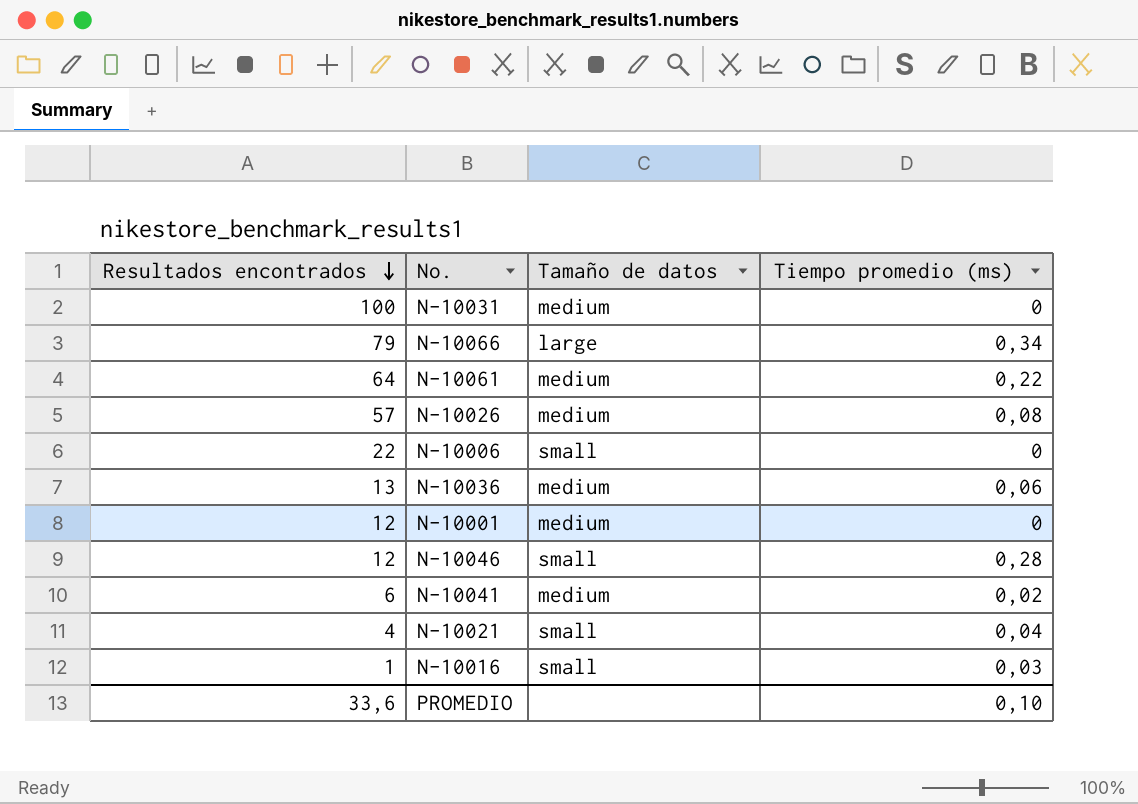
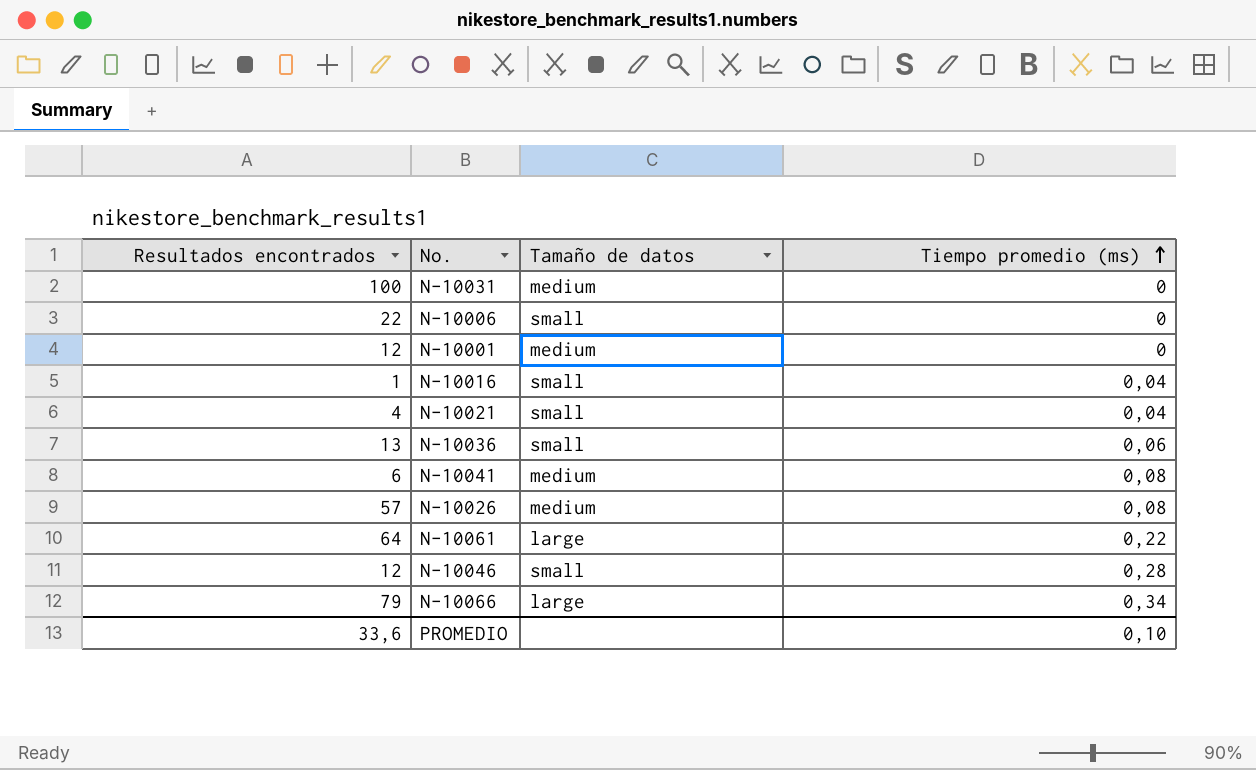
row order: Resultados encontrados descending -> Tiempo promedio (ms) ascending
N-10016 | Tiempo promedio (ms): 0,03 -> 0,04
N-10036 | Tamaño de datos: medium -> small
N-10041 | Tiempo promedio (ms): 0,02 -> 0,08
N-10061 | Tamaño de datos: medium -> large

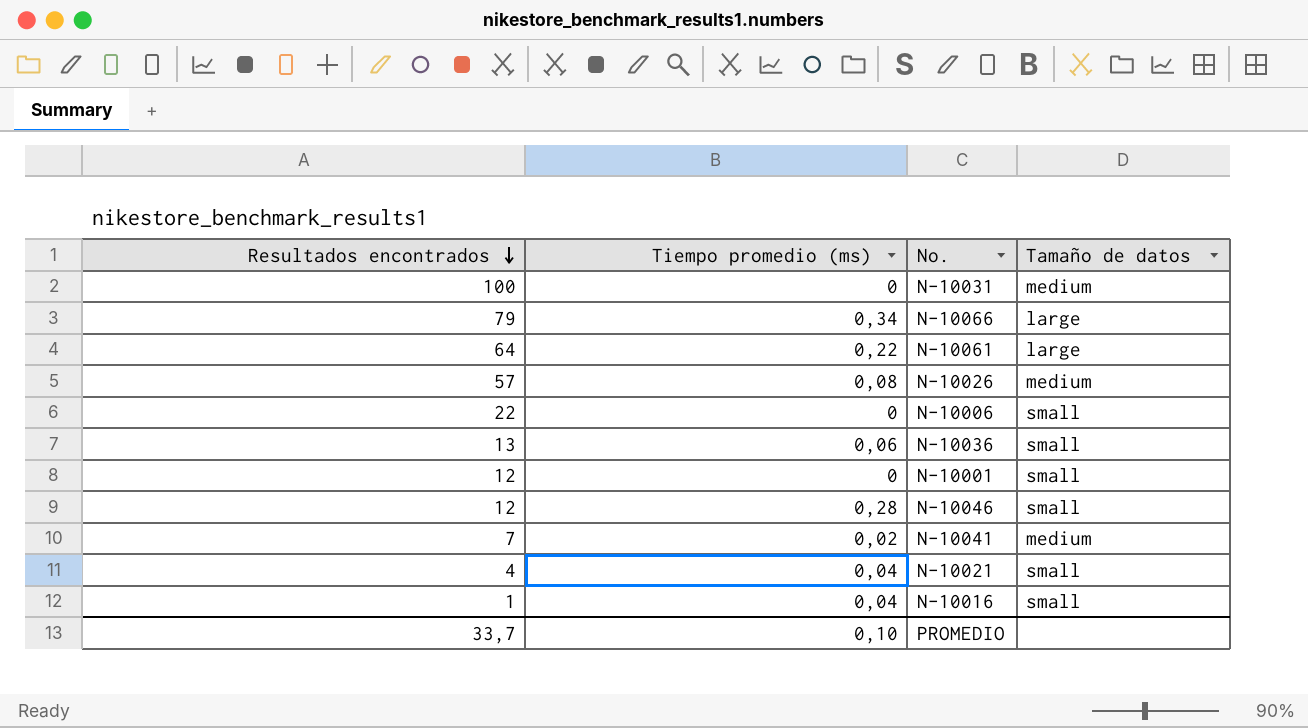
row order: Tiempo promedio (ms) ascending -> Resultados encontrados descending
column Tiempo promedio (ms) | position: 4 -> 2
N-10001 | Tamaño de datos: medium -> small
N-10041 | Resultados encontrados: 6 -> 7
N-10041 | Tiempo promedio (ms): 0,08 -> 0,02
PROMEDIO | Resultados encontrados: 33,6 -> 33,7

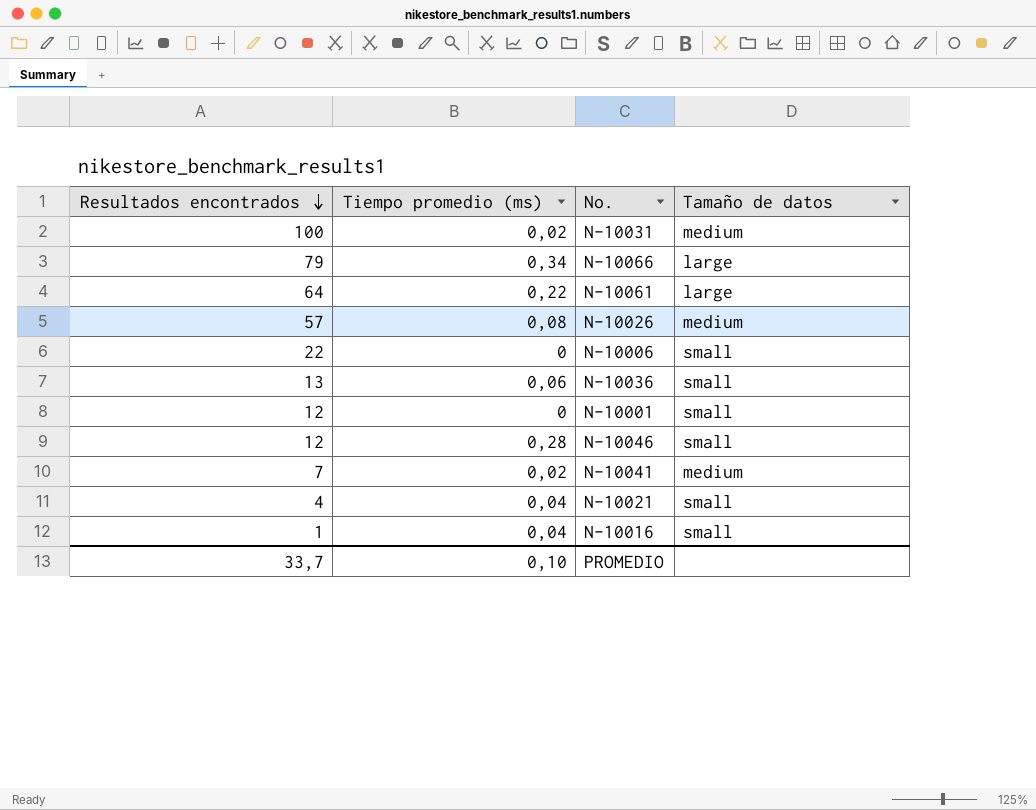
N-10031 | Tiempo promedio (ms): 0 -> 0,02

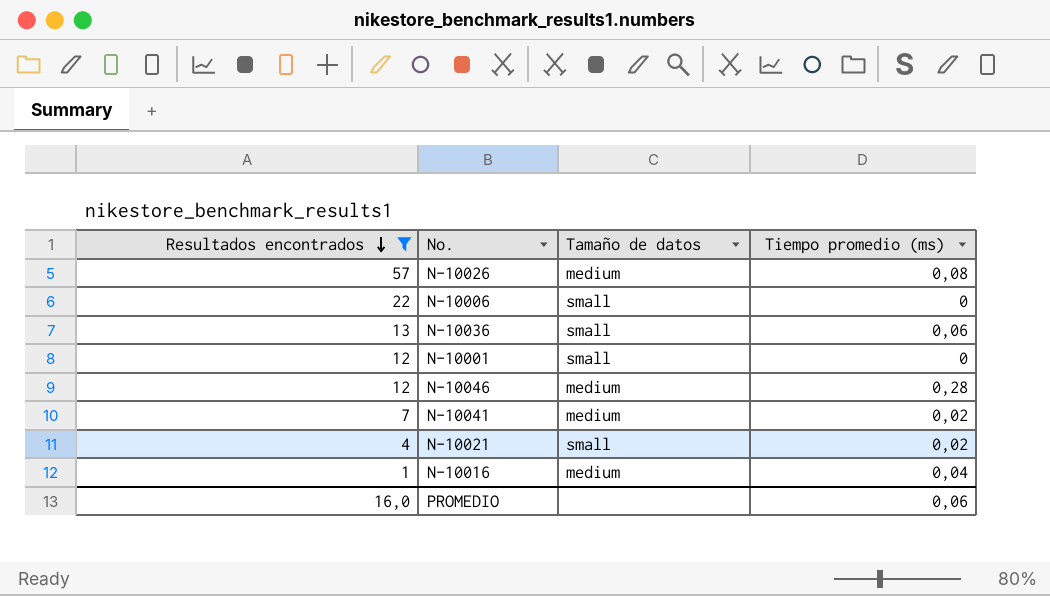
filter: none -> Resultados encontrados <= 57
column Tiempo promedio (ms) | position: 2 -> 4
N-10046 | Tamaño de datos: small -> medium
N-10021 | Tiempo promedio (ms): 0,04 -> 0,02
N-10016 | Tamaño de datos: small -> medium
PROMEDIO | Resultados encontrados: 33,7 -> 16,0
PROMEDIO | Tiempo promedio (ms): 0,10 -> 0,06

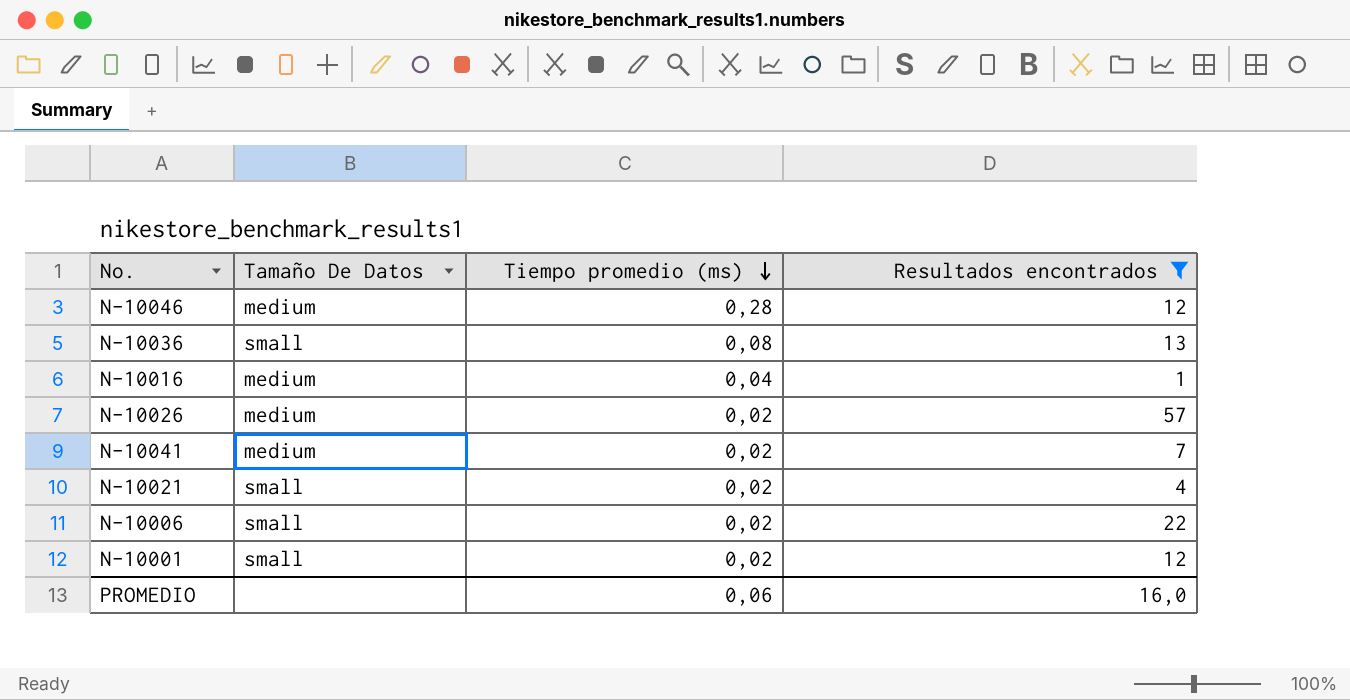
row order: Resultados encontrados descending -> Tiempo promedio (ms) descending
column name: Tamaño de datos -> Tamaño De Datos
column Resultados encontrados | position: 1 -> 4
N-10036 | Tiempo promedio (ms): 0,06 -> 0,08
N-10026 | Tiempo promedio (ms): 0,08 -> 0,02
N-10006 | Tiempo promedio (ms): 0 -> 0,02
N-10001 | Tiempo promedio (ms): 0 -> 0,02

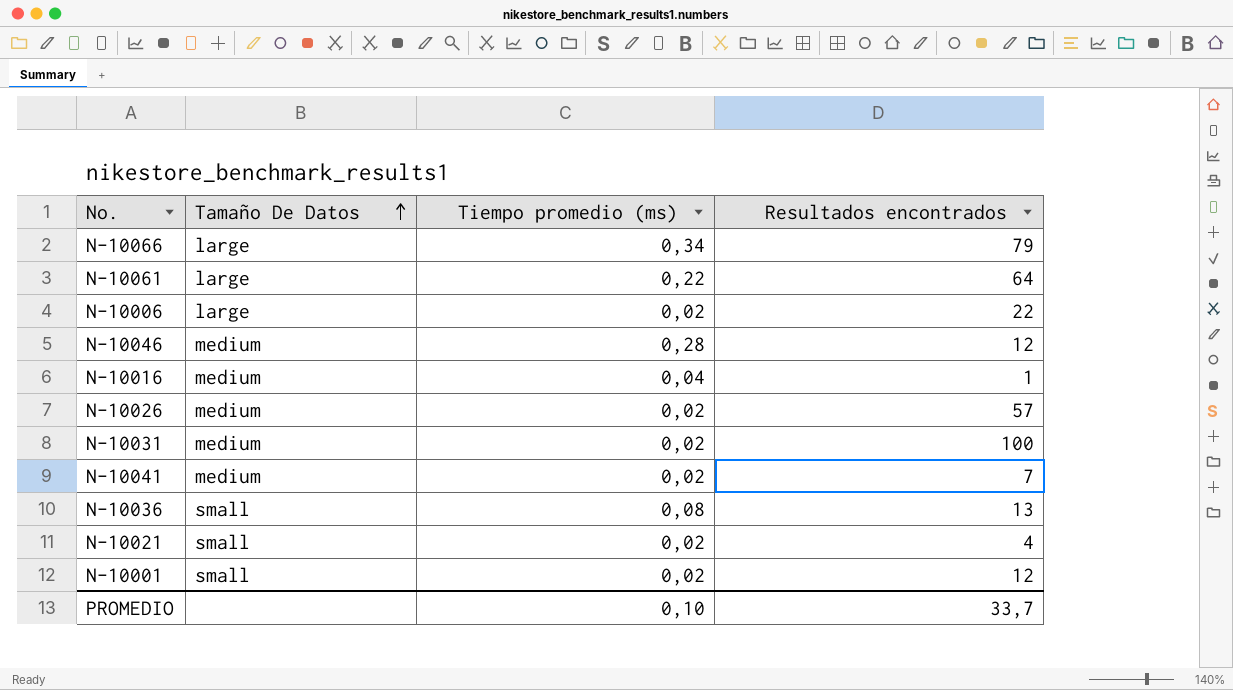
filter: Resultados encontrados <= 57 -> none
row order: Tiempo promedio (ms) descending -> Tamaño De Datos ascending
N-10006 | Tamaño De Datos: small -> large
PROMEDIO | Tiempo promedio (ms): 0,06 -> 0,10
PROMEDIO | Resultados encontrados: 16,0 -> 33,7

